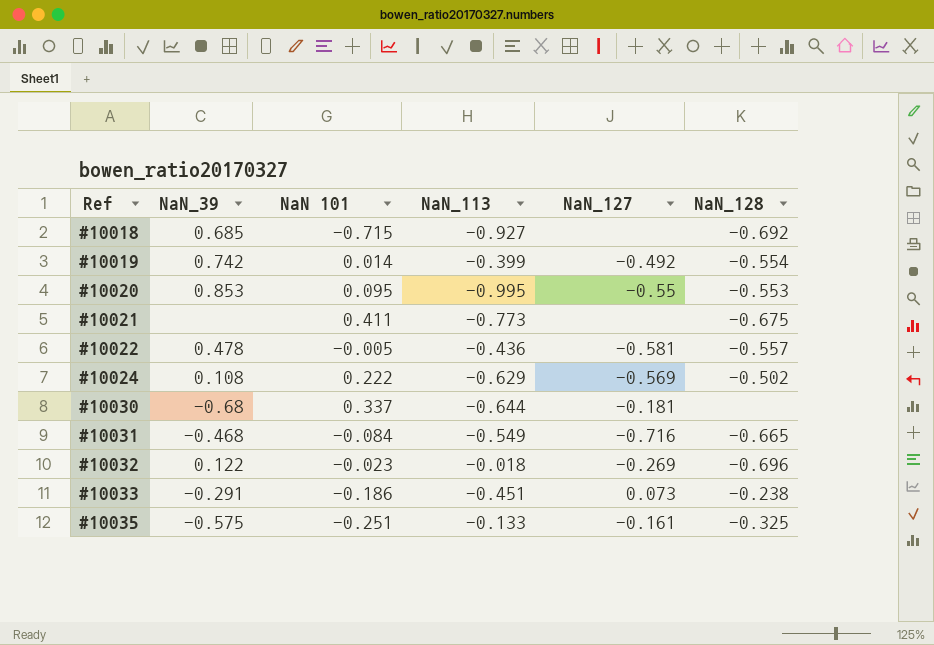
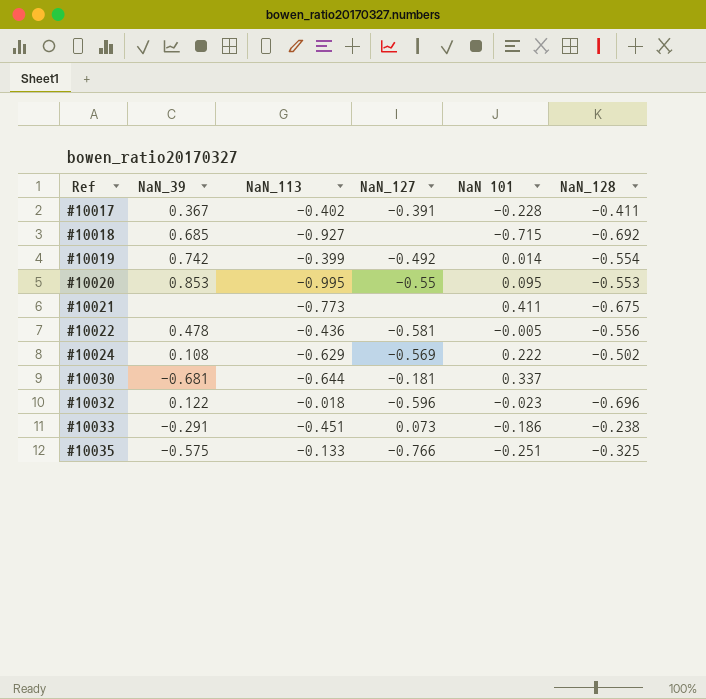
column NaN 101 | position: 3 -> 5
row #10031: -0.468 | -0.084 | -0.549 | -0.716 | -0.665 -> none
row #10017: none -> 0.367 | -0.402 | -0.391 | -0.228 | -0.411
#10022 | NaN_128: -0.557 -> -0.556
#10030 | NaN_39: -0.68 -> -0.681
#10032 | NaN_127: -0.269 -> -0.596
#10035 | NaN_127: -0.161 -> -0.766

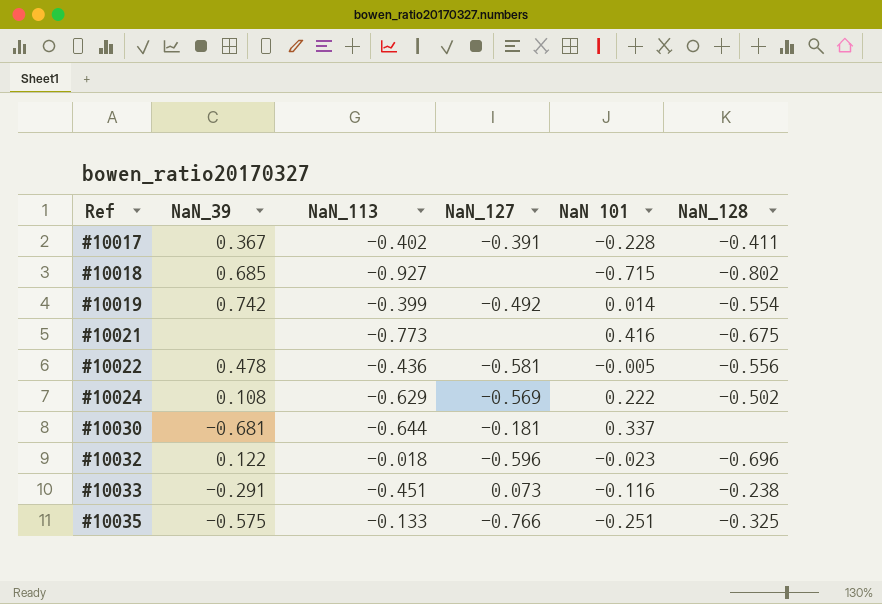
row #10020: 0.853 | -0.995 | -0.55 | 0.095 | -0.553 -> none
#10018 | NaN_128: -0.692 -> -0.802
#10021 | NaN 101: 0.411 -> 0.416
#10033 | NaN 101: -0.186 -> -0.116

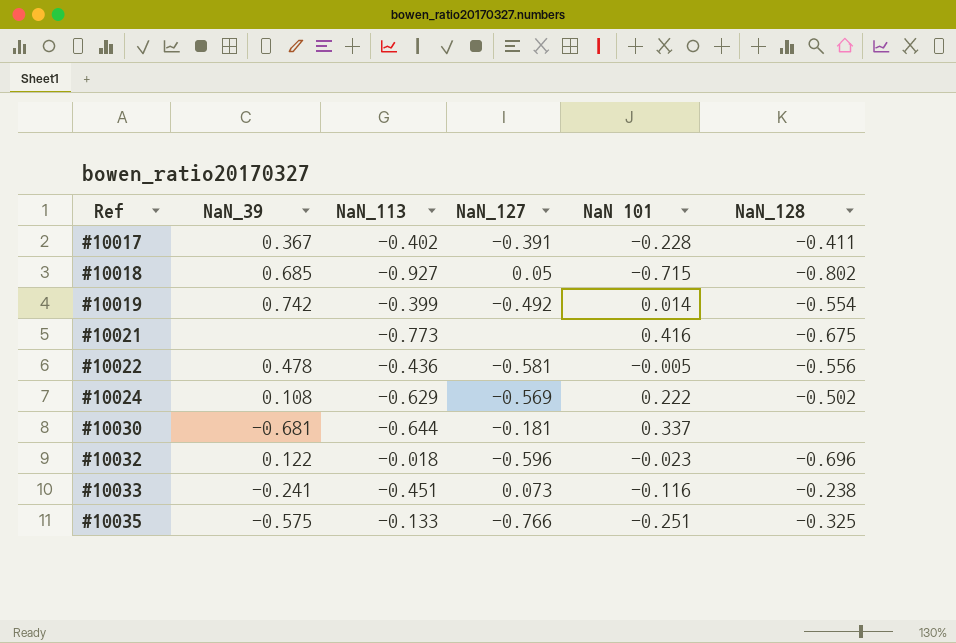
#10018 | NaN_127: none -> 0.05
#10033 | NaN_39: -0.291 -> -0.241

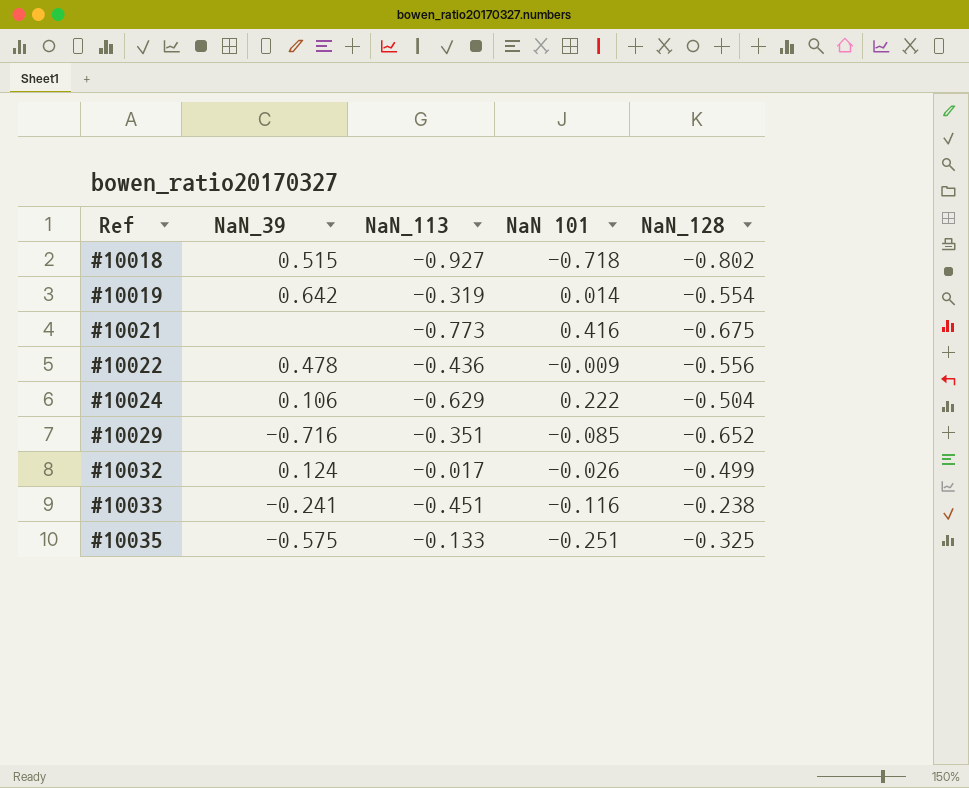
column NaN_127 | position: 4 -> none
row #10017: 0.367 | -0.402 | -0.391 | -0.228 | -0.411 -> none
row #10030: -0.681 | -0.644 | -0.181 | 0.337 | none -> none
#10018 | NaN_39: 0.685 -> 0.515
#10018 | NaN 101: -0.715 -> -0.718
#10019 | NaN_39: 0.742 -> 0.642
#10019 | NaN_113: -0.399 -> -0.319
#10022 | NaN 101: -0.005 -> -0.009
#10024 | NaN_39: 0.108 -> 0.106
#10024 | NaN_128: -0.502 -> -0.504
row #10029: none -> -0.716 | -0.351 | -0.085 | -0.652
#10032 | NaN_39: 0.122 -> 0.124
#10032 | NaN_113: -0.018 -> -0.017
#10032 | NaN 101: -0.023 -> -0.026
#10032 | NaN_128: -0.696 -> -0.499

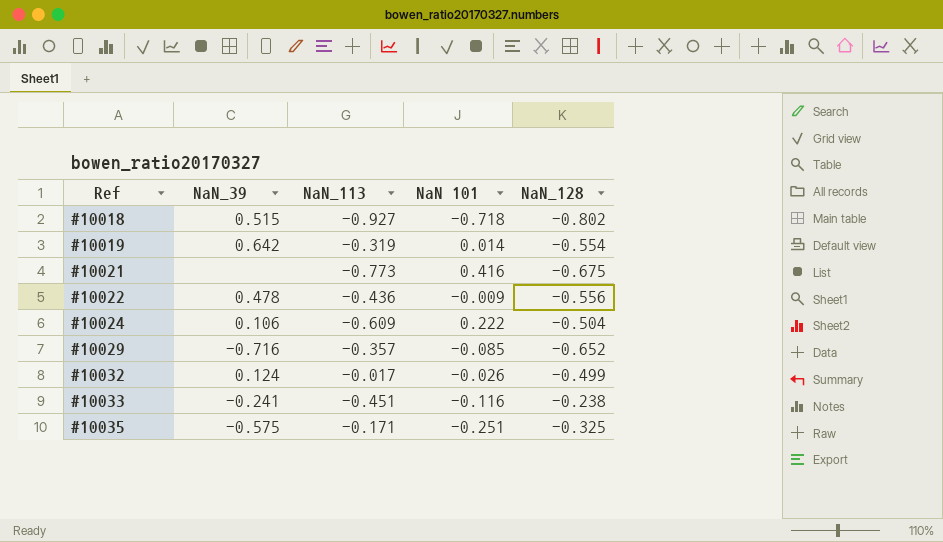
#10024 | NaN_113: -0.629 -> -0.609
#10029 | NaN_113: -0.351 -> -0.357
#10035 | NaN_113: -0.133 -> -0.171

